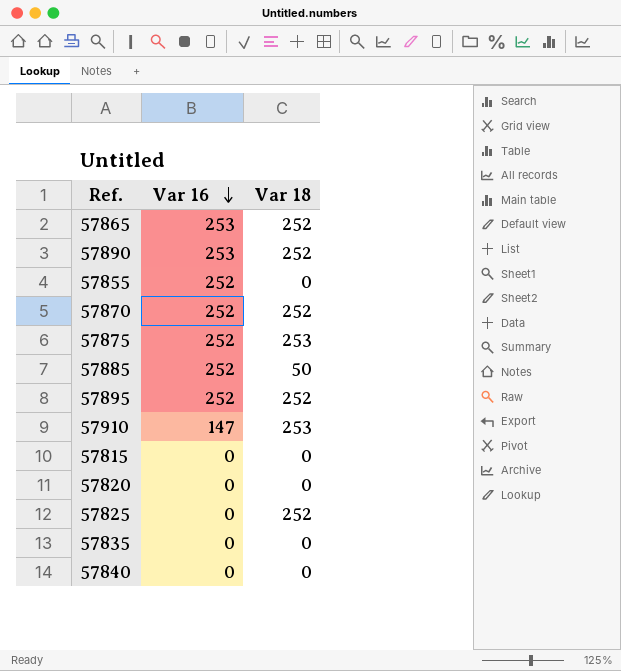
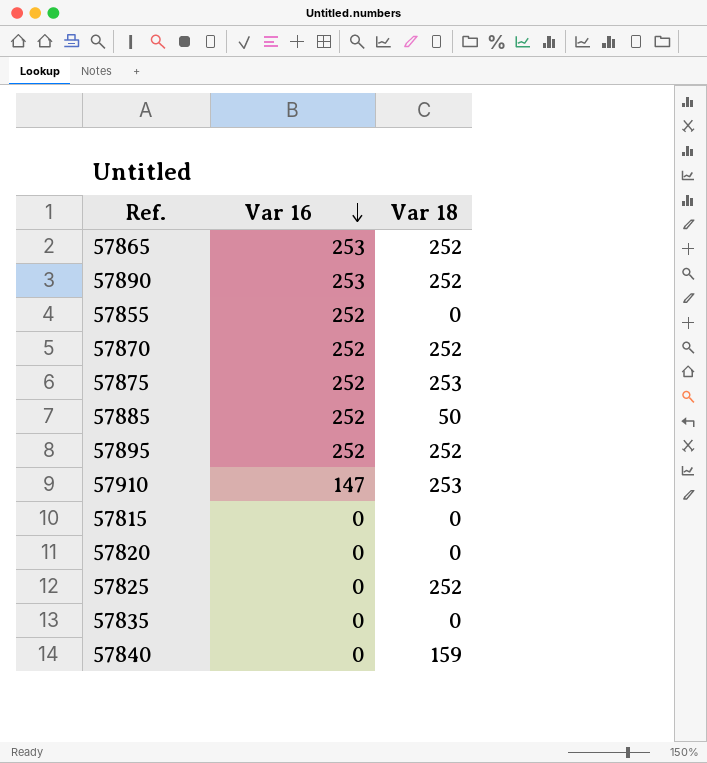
57840 | Var 18: 0 -> 159

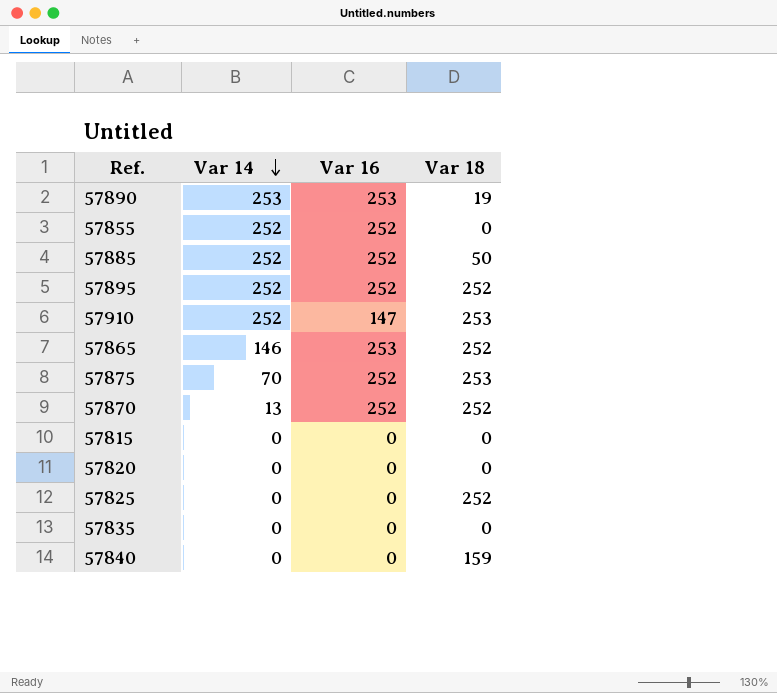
row order: Var 16 descending -> Var 14 descending
column Var 14 | position: none -> 2
57890 | Var 18: 252 -> 19

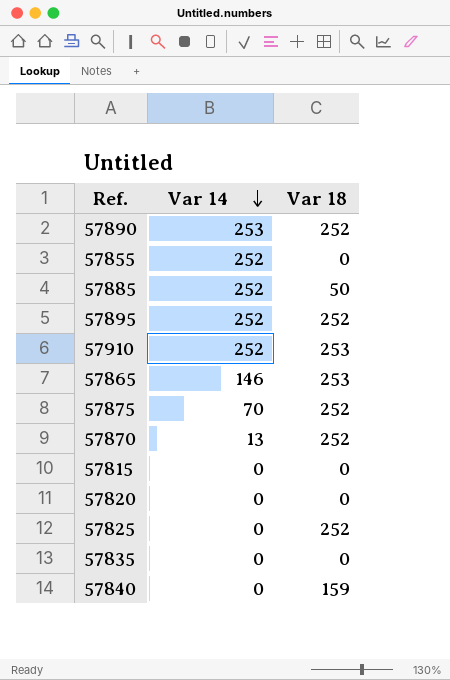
column Var 16 | position: 3 -> none
57890 | Var 18: 19 -> 252
57865 | Var 18: 252 -> 253
57875 | Var 18: 253 -> 252

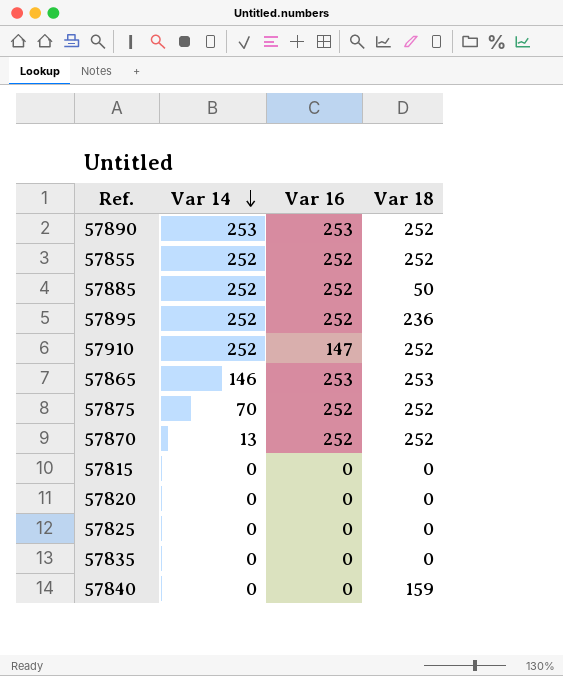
column Var 16 | position: none -> 3
57855 | Var 18: 0 -> 252
57895 | Var 18: 252 -> 236
57910 | Var 18: 253 -> 252
57825 | Var 18: 252 -> 0

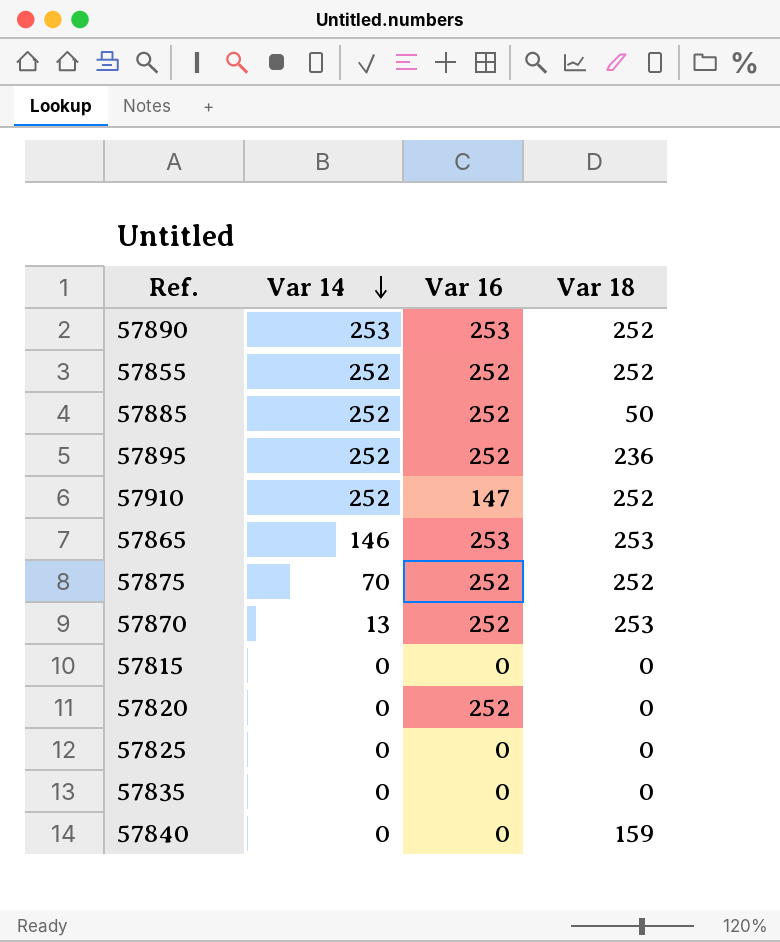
57870 | Var 18: 252 -> 253
57820 | Var 16: 0 -> 252

